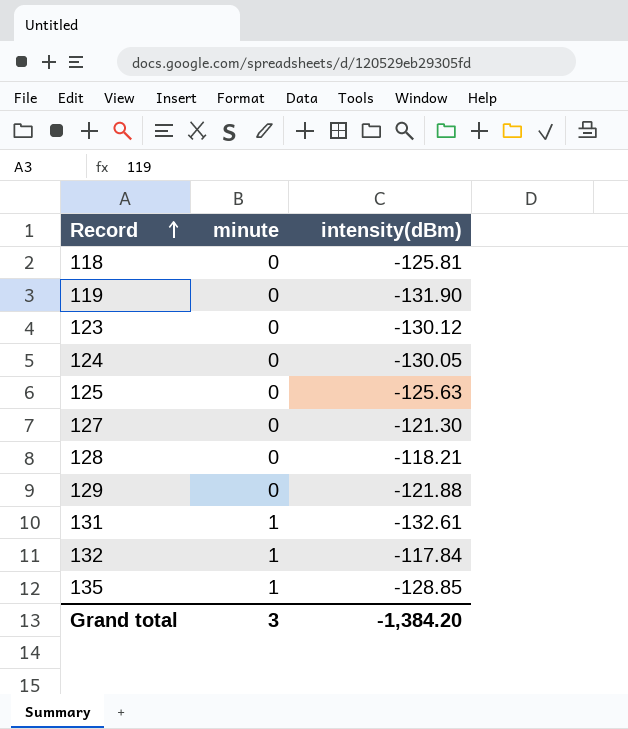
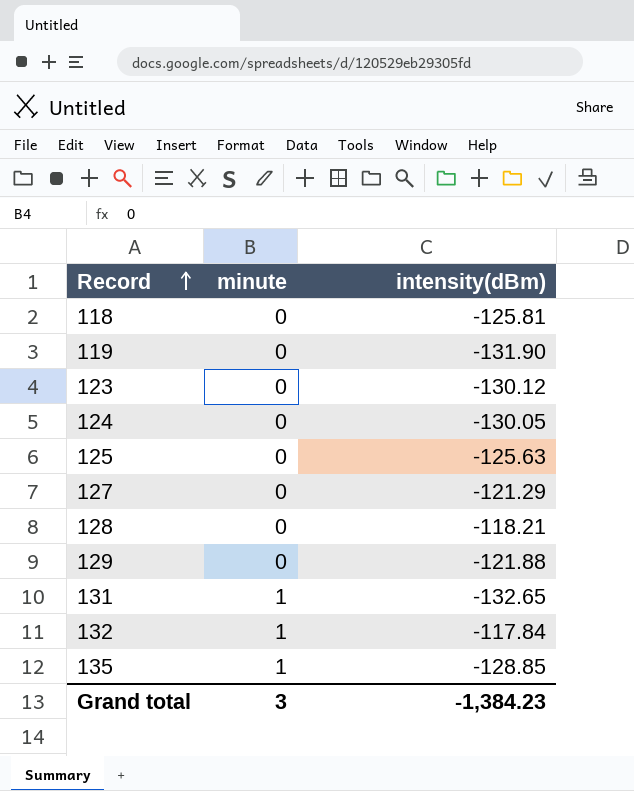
127 | intensity(dBm): -121.30 -> -121.29
131 | intensity(dBm): -132.61 -> -132.65
Grand total | intensity(dBm): -1,384.20 -> -1,384.23

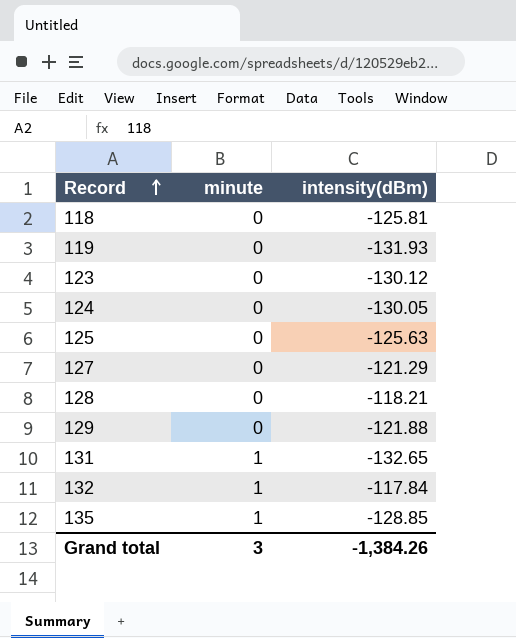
119 | intensity(dBm): -131.90 -> -131.93
Grand total | intensity(dBm): -1,384.23 -> -1,384.26

